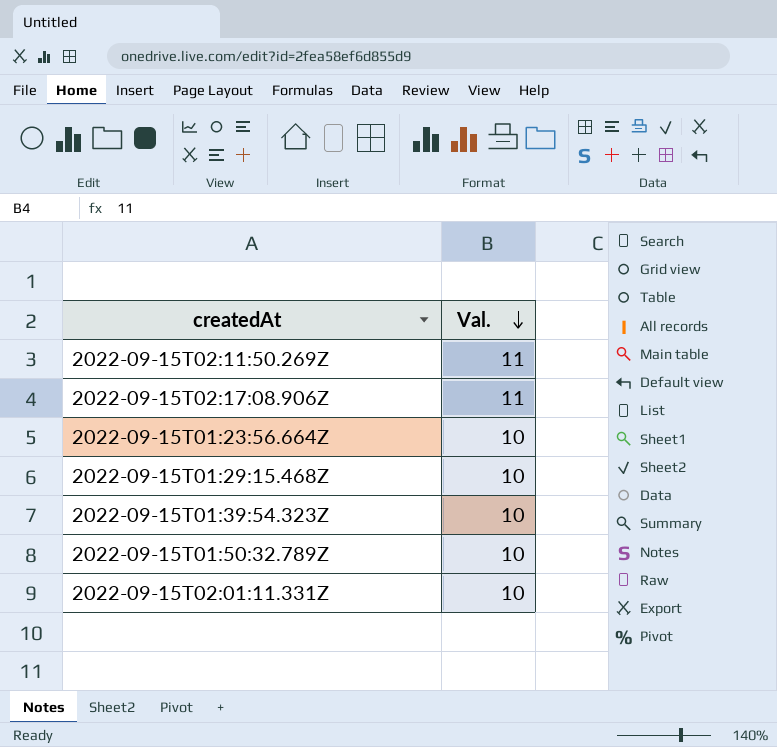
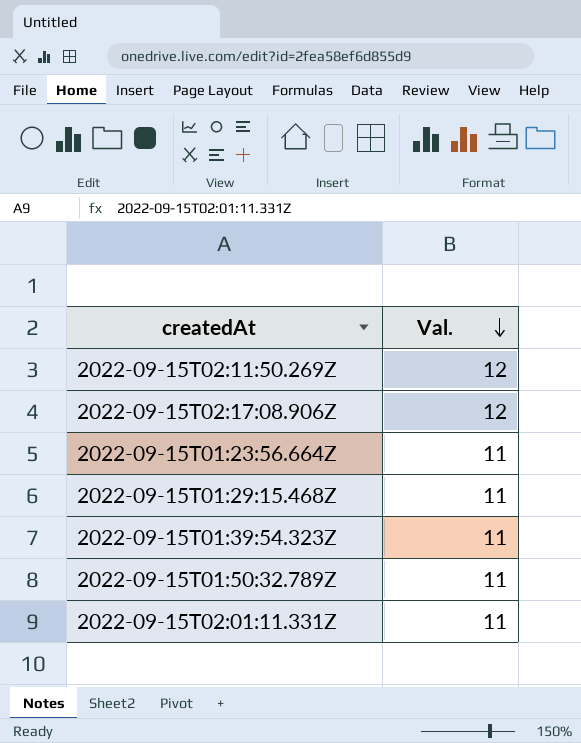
2022-09-15T02:11:50.269Z | Val.: 11 -> 12
2022-09-15T02:17:08.906Z | Val.: 11 -> 12
2022-09-15T01:23:56.664Z | Val.: 10 -> 11
2022-09-15T01:29:15.468Z | Val.: 10 -> 11
2022-09-15T01:39:54.323Z | Val.: 10 -> 11
2022-09-15T01:50:32.789Z | Val.: 10 -> 11
2022-09-15T02:01:11.331Z | Val.: 10 -> 11

